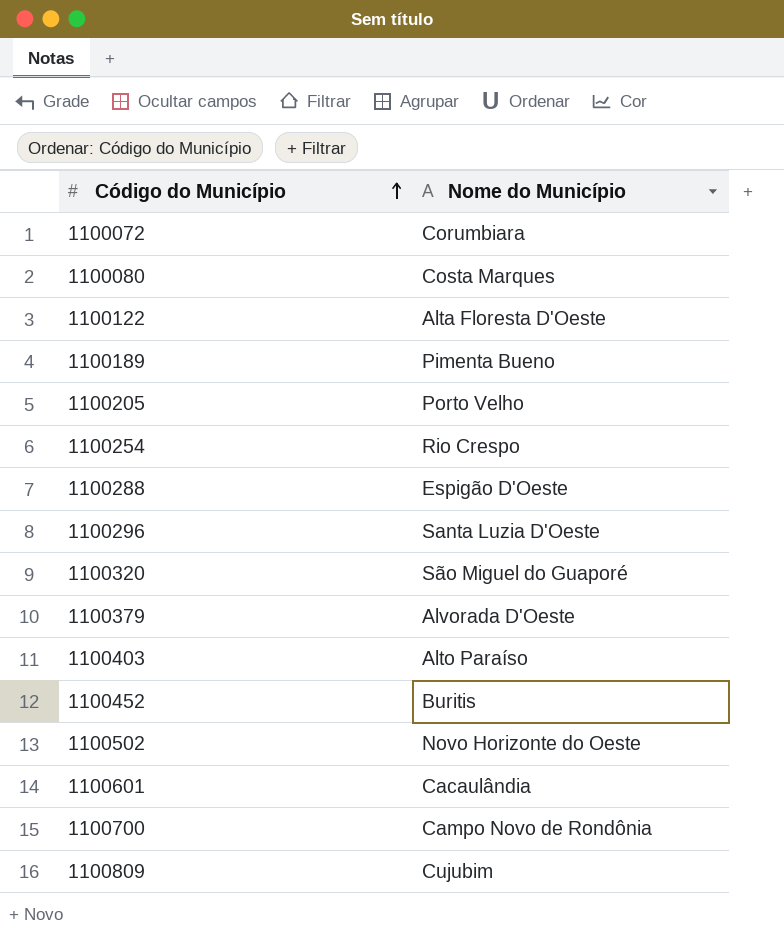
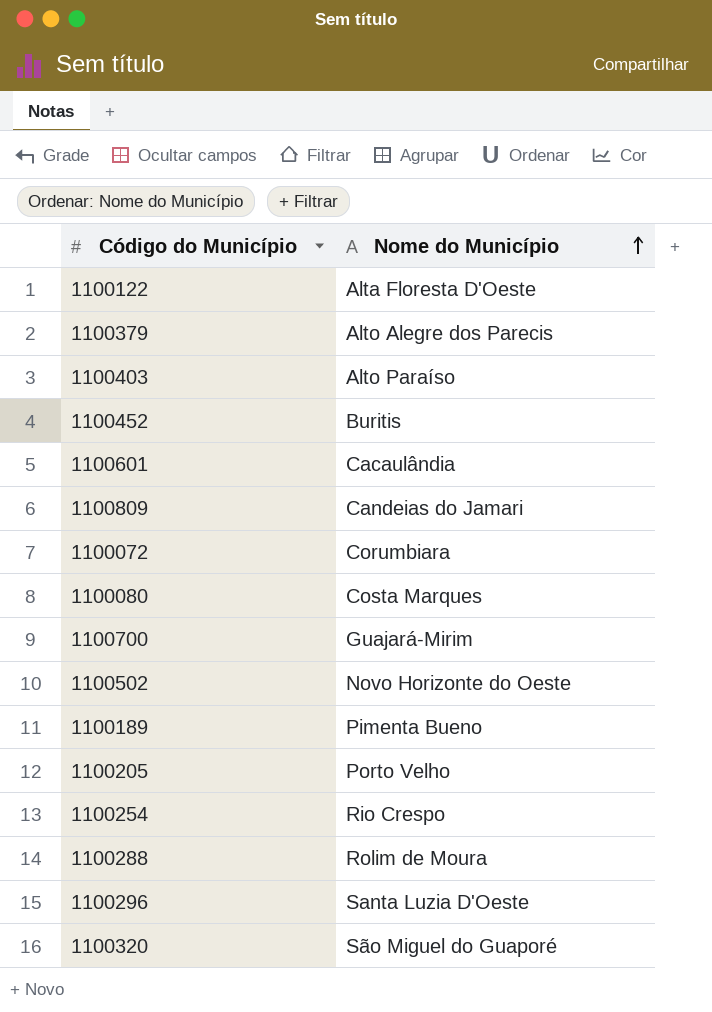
row order: Código do Município ascending -> Nome do Município ascending
1100379 | Nome do Município: Alvorada D'Oeste -> Alto Alegre dos Parecis
1100809 | Nome do Município: Cujubim -> Candeias do Jamari
1100700 | Nome do Município: Campo Novo de Rondônia -> Guajará-Mirim
1100288 | Nome do Município: Espigão D'Oeste -> Rolim de Moura

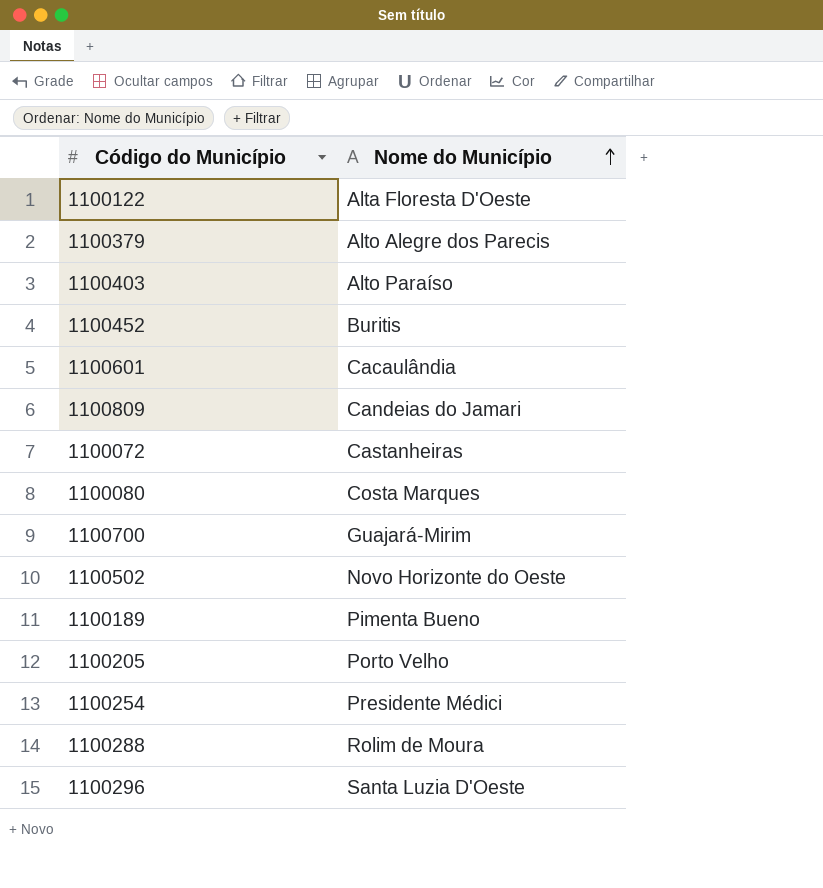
row 1100320: São Miguel do Guaporé -> none
1100072 | Nome do Município: Corumbiara -> Castanheiras
1100254 | Nome do Município: Rio Crespo -> Presidente Médici

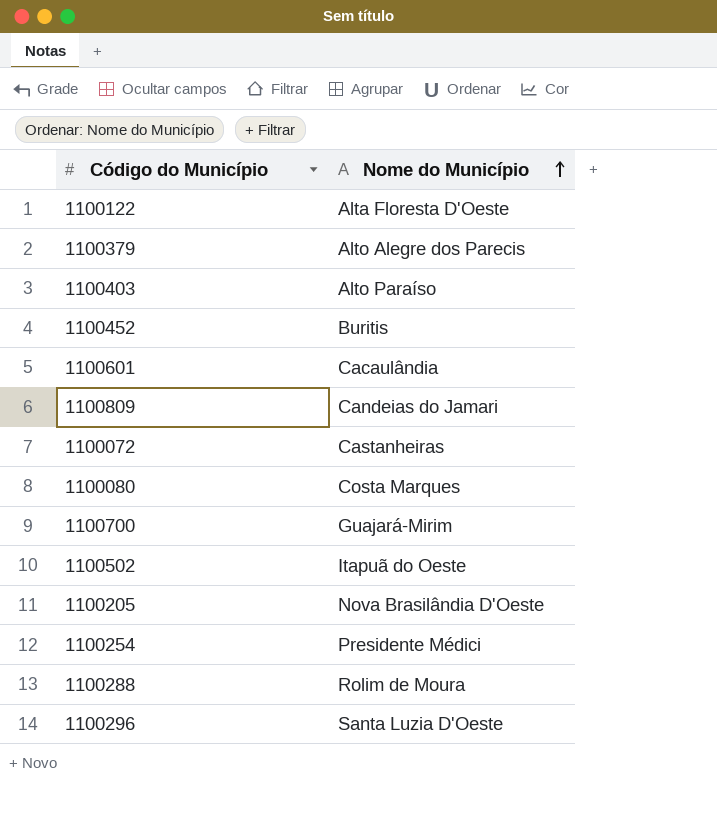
row 1100189: Pimenta Bueno -> none
1100502 | Nome do Município: Novo Horizonte do Oeste -> Itapuã do Oeste
1100205 | Nome do Município: Porto Velho -> Nova Brasilândia D'Oeste

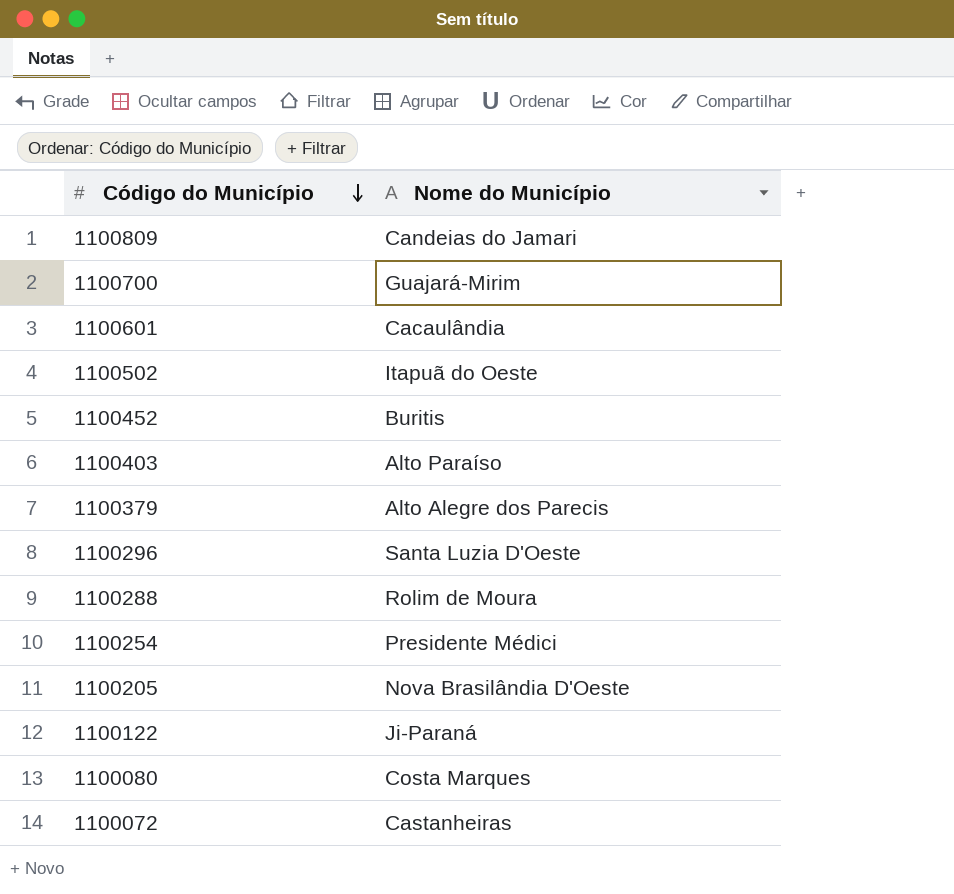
row order: Nome do Município ascending -> Código do Município descending
1100122 | Nome do Município: Alta Floresta D'Oeste -> Ji-Paraná

